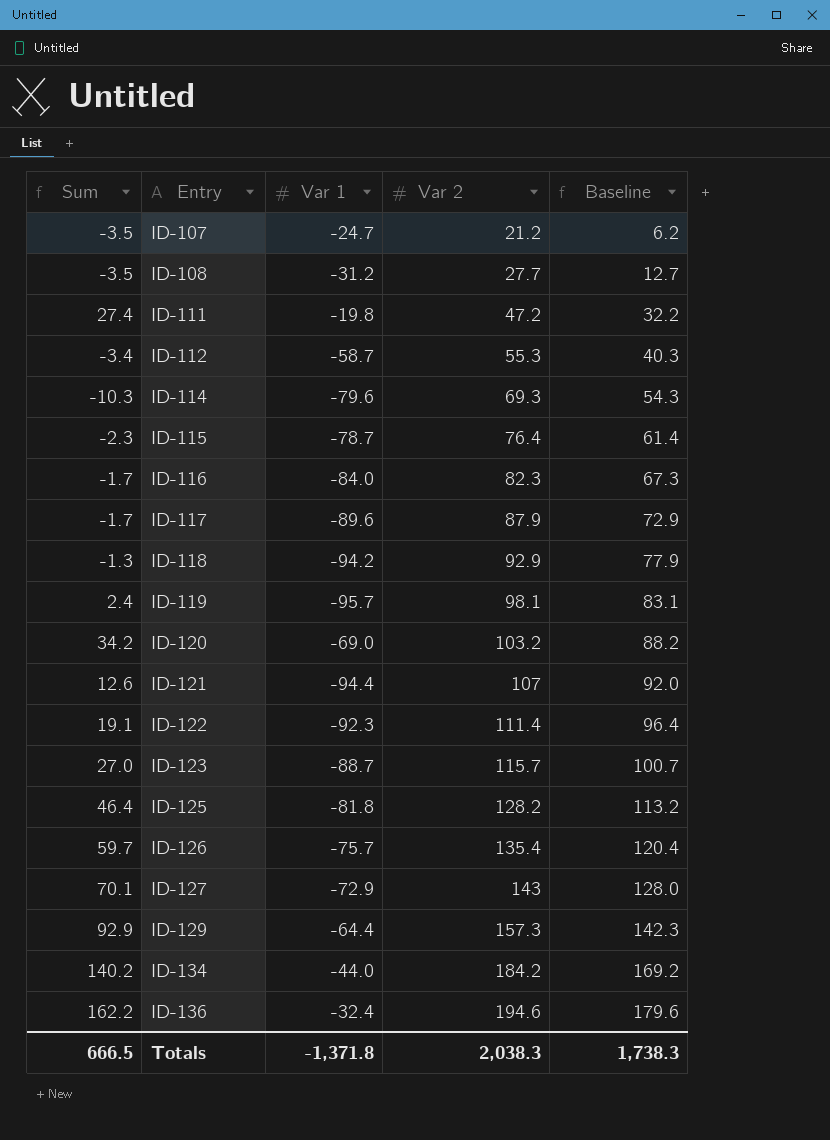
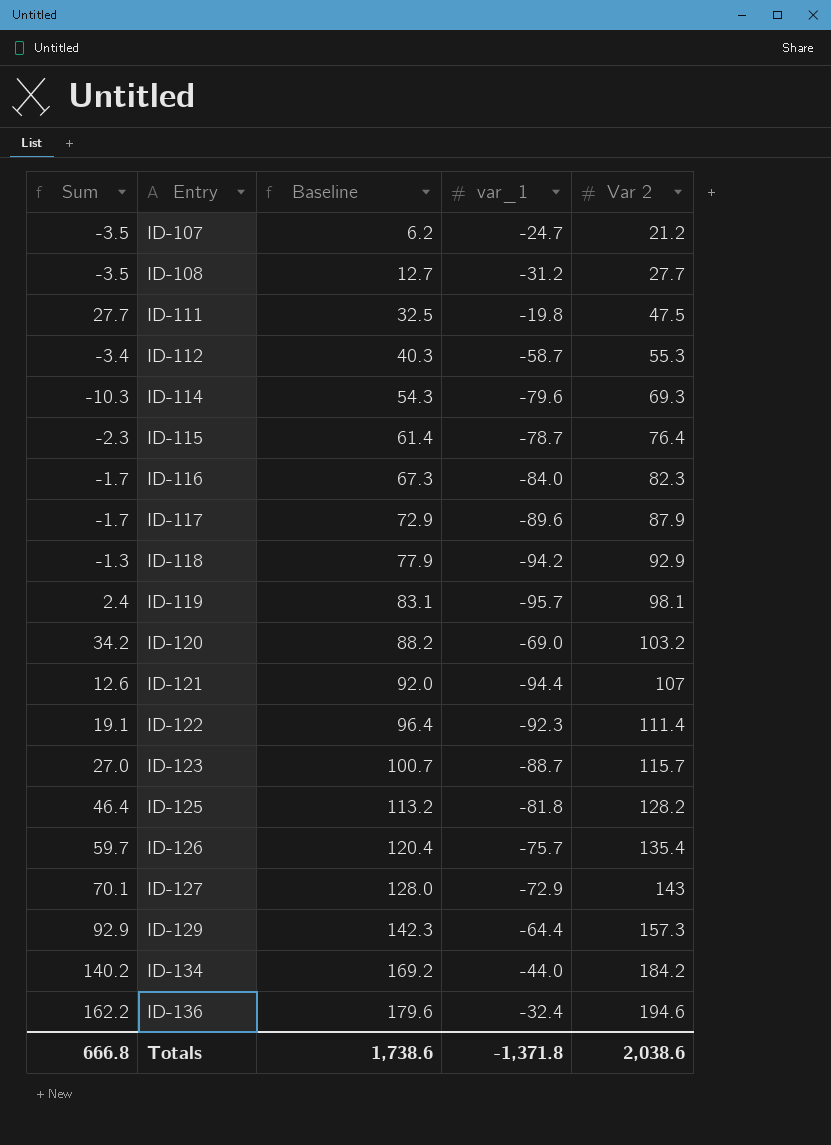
column Baseline | position: 5 -> 3
column name: Var 1 -> var_1
ID-111 | Sum: 27.4 -> 27.7
ID-111 | Baseline: 32.2 -> 32.5
ID-111 | Var 2: 47.2 -> 47.5
Totals | Sum: 666.5 -> 666.8
Totals | Baseline: 1,738.3 -> 1,738.6
Totals | Var 2: 2,038.3 -> 2,038.6

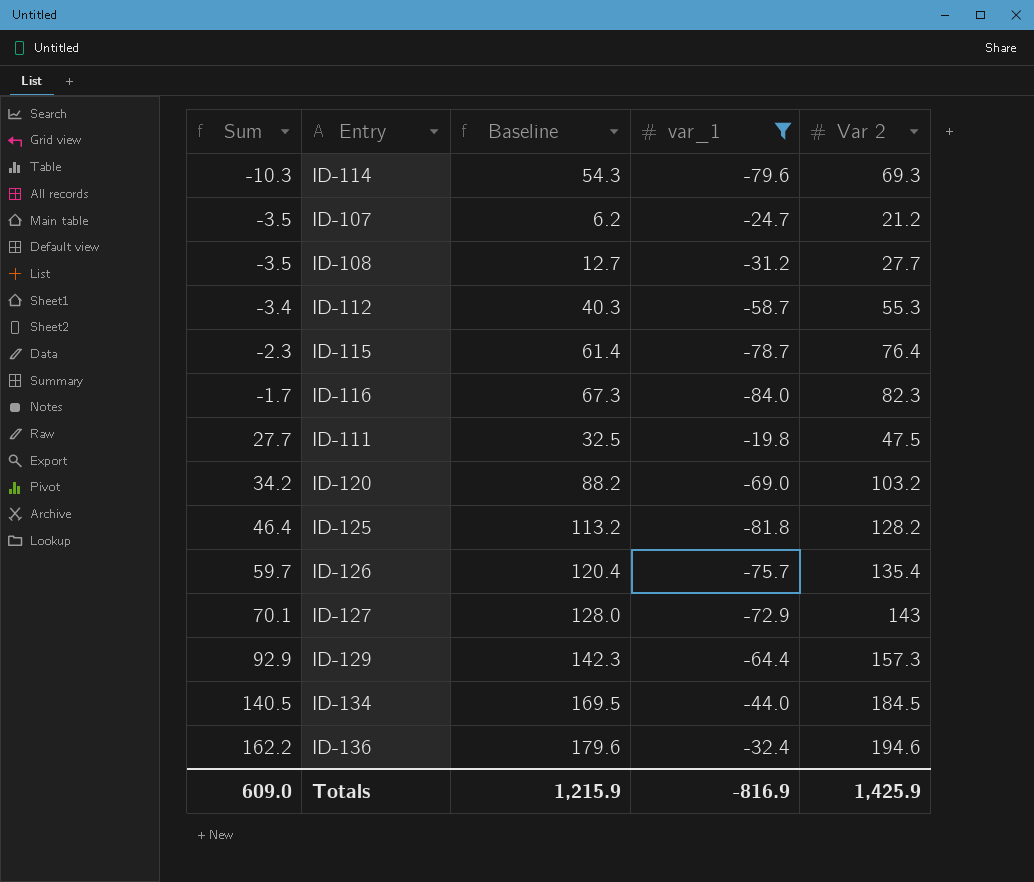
filter: none -> var_1 >= -84.0
row order: Entry ascending -> Sum ascending
ID-134 | Sum: 140.2 -> 140.5
ID-134 | Baseline: 169.2 -> 169.5
ID-134 | Var 2: 184.2 -> 184.5
Totals | Sum: 666.8 -> 609.0
Totals | Baseline: 1,738.6 -> 1,215.9
Totals | var_1: -1,371.8 -> -816.9
Totals | Var 2: 2,038.6 -> 1,425.9

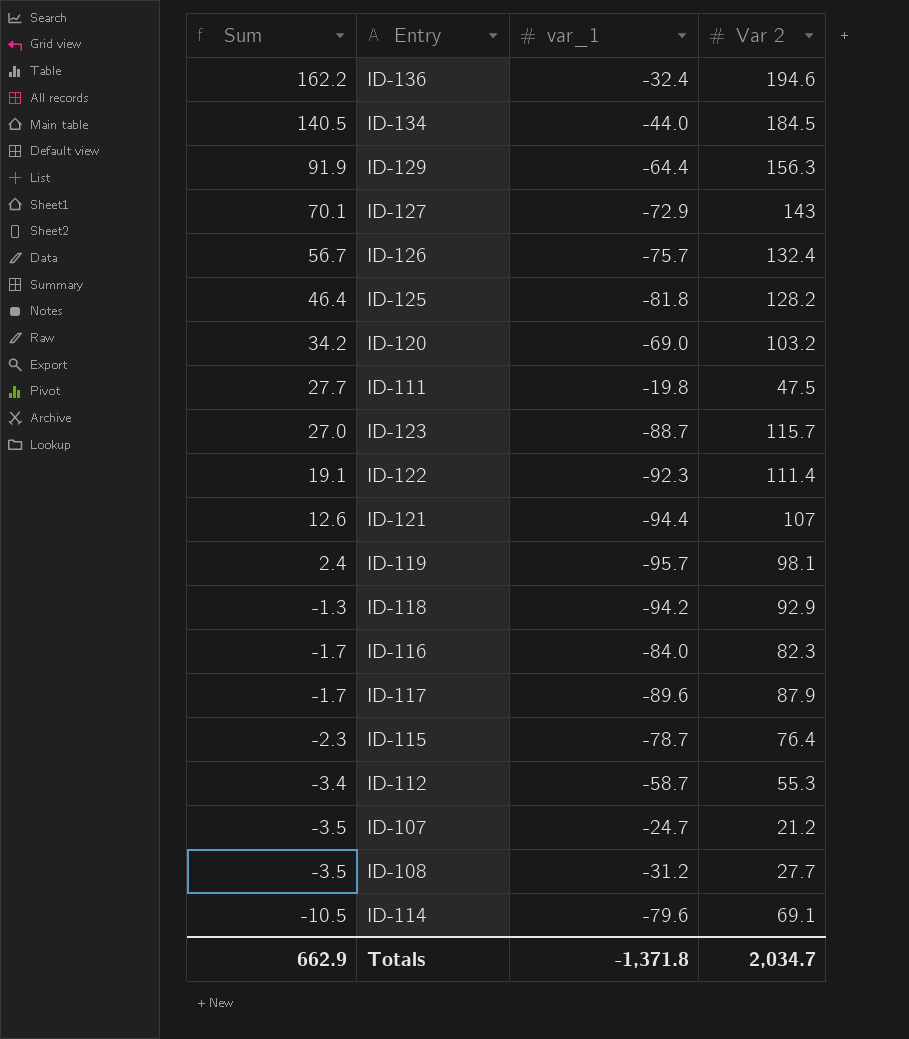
filter: var_1 >= -84.0 -> none
row order: Sum ascending -> Sum descending
column Baseline | formula: [Var 2] - 15 -> none
ID-129 | Sum: 92.9 -> 91.9
ID-129 | Var 2: 157.3 -> 156.3
ID-126 | Sum: 59.7 -> 56.7
ID-126 | Var 2: 135.4 -> 132.4
ID-114 | Sum: -10.3 -> -10.5
ID-114 | Var 2: 69.3 -> 69.1
Totals | Sum: 609.0 -> 662.9
Totals | var_1: -816.9 -> -1,371.8
Totals | Var 2: 1,425.9 -> 2,034.7

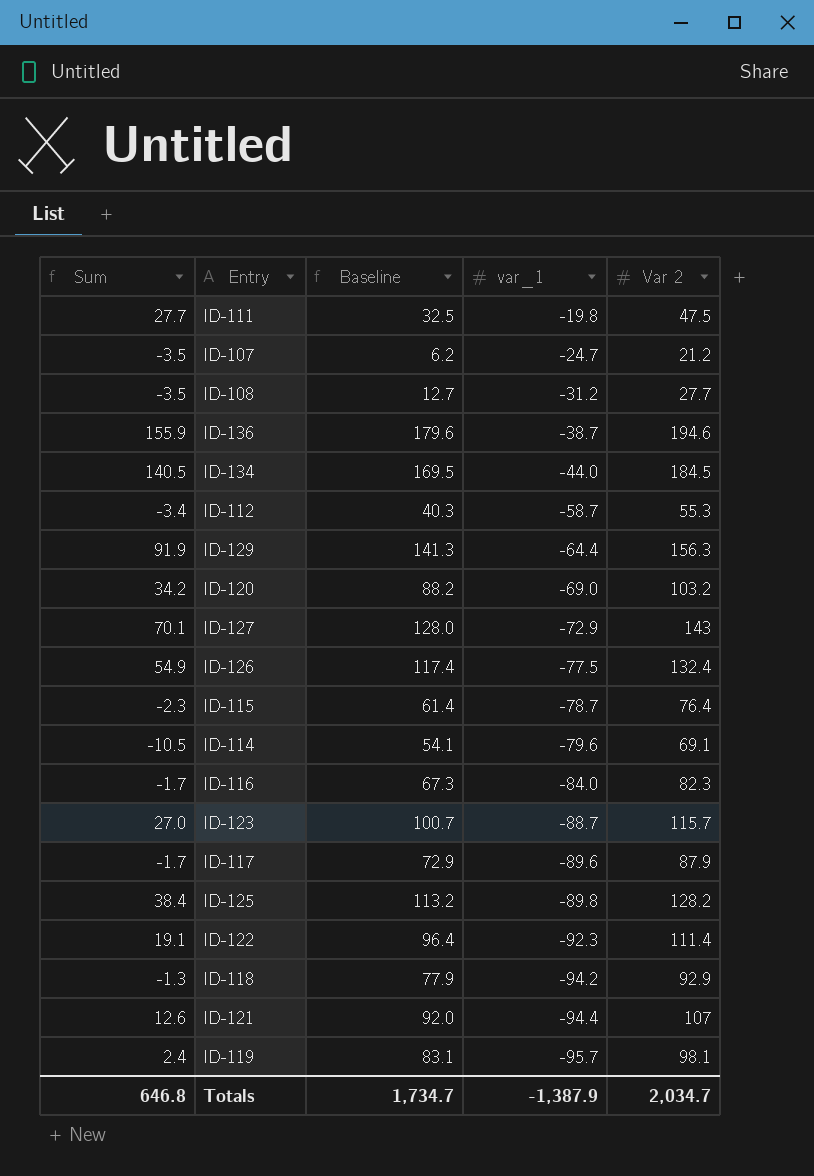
row order: Sum descending -> var_1 descending
column Baseline | formula: none -> [Var 2] - 15
ID-136 | Sum: 162.2 -> 155.9
ID-136 | var_1: -32.4 -> -38.7
ID-126 | Sum: 56.7 -> 54.9
ID-126 | var_1: -75.7 -> -77.5
ID-125 | Sum: 46.4 -> 38.4
ID-125 | var_1: -81.8 -> -89.8
Totals | Sum: 662.9 -> 646.8
Totals | var_1: -1,371.8 -> -1,387.9

